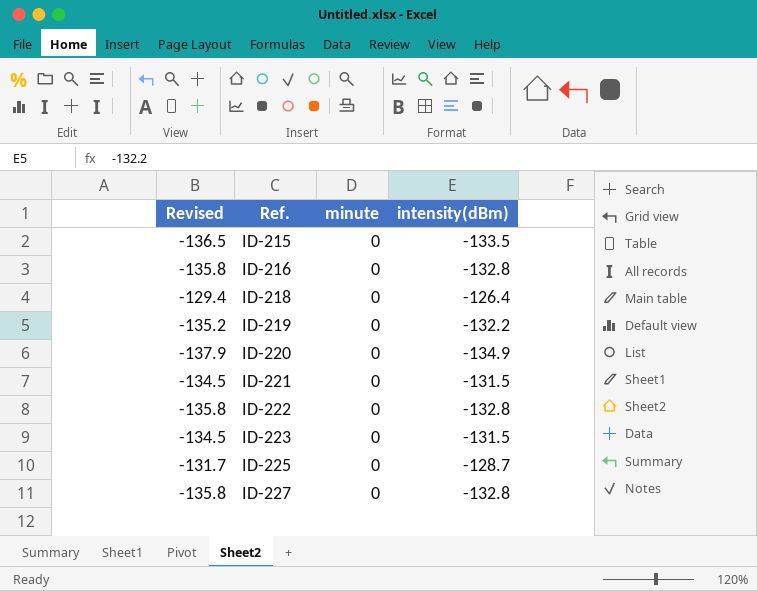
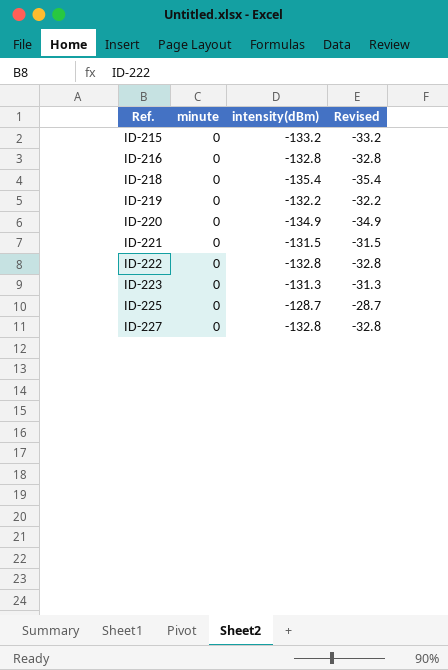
column Revised | formula: [intensity(dBm)] - 3 -> [intensity(dBm)] + 100
column Revised | position: 1 -> 4
ID-215 | intensity(dBm): -133.5 -> -133.2
ID-218 | intensity(dBm): -126.4 -> -135.4
ID-223 | intensity(dBm): -131.5 -> -131.3

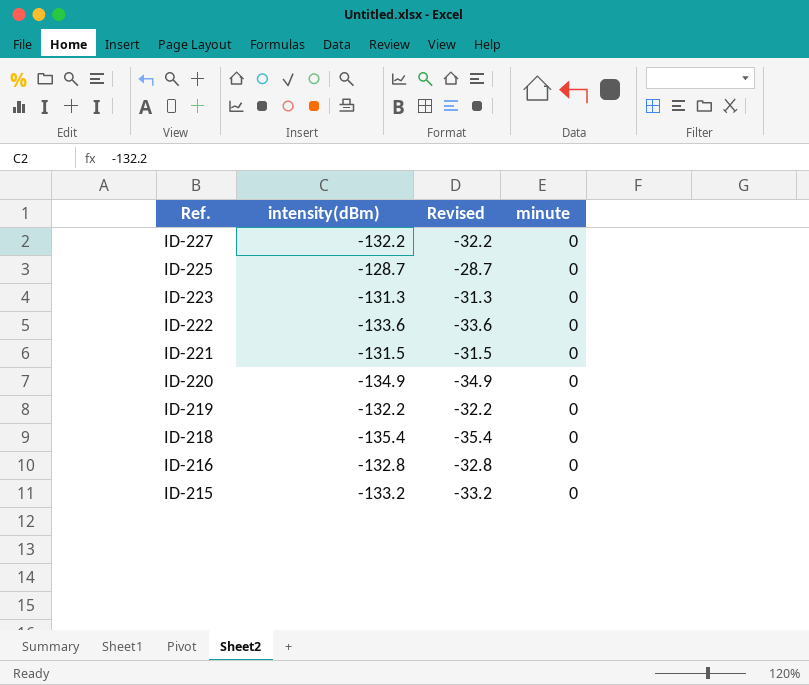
row order: Ref. ascending -> Ref. descending
column minute | position: 2 -> 4
ID-227 | intensity(dBm): -132.8 -> -132.2
ID-227 | Revised: -32.8 -> -32.2
ID-222 | intensity(dBm): -132.8 -> -133.6
ID-222 | Revised: -32.8 -> -33.6

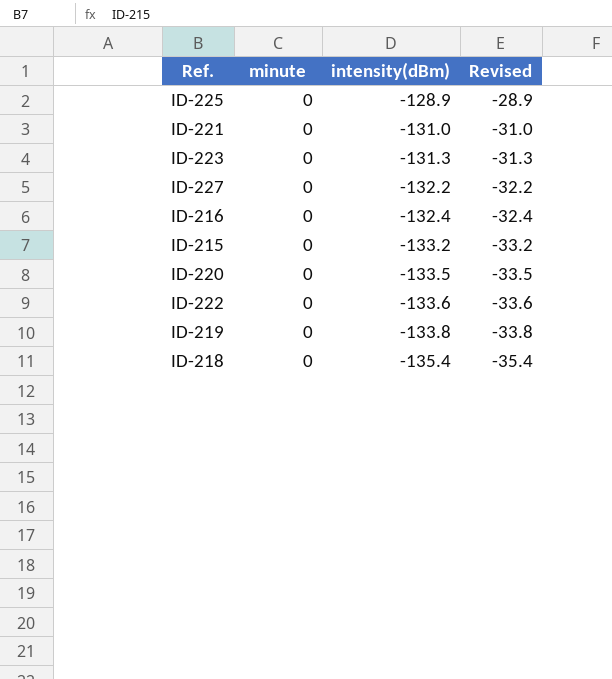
row order: Ref. descending -> intensity(dBm) descending
column minute | position: 4 -> 2
ID-225 | intensity(dBm): -128.7 -> -128.9
ID-225 | Revised: -28.7 -> -28.9
ID-221 | intensity(dBm): -131.5 -> -131.0
ID-221 | Revised: -31.5 -> -31.0
ID-216 | intensity(dBm): -132.8 -> -132.4
ID-216 | Revised: -32.8 -> -32.4
ID-220 | intensity(dBm): -134.9 -> -133.5
ID-220 | Revised: -34.9 -> -33.5
ID-219 | intensity(dBm): -132.2 -> -133.8
ID-219 | Revised: -32.2 -> -33.8

